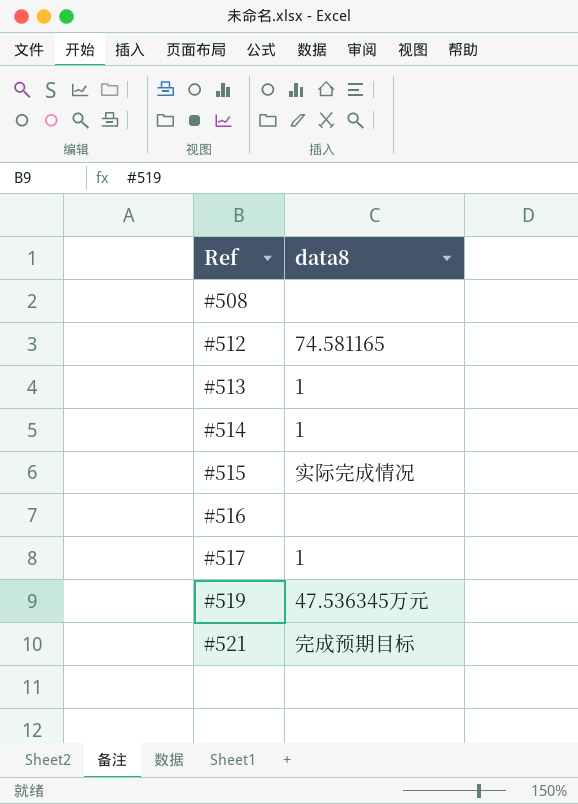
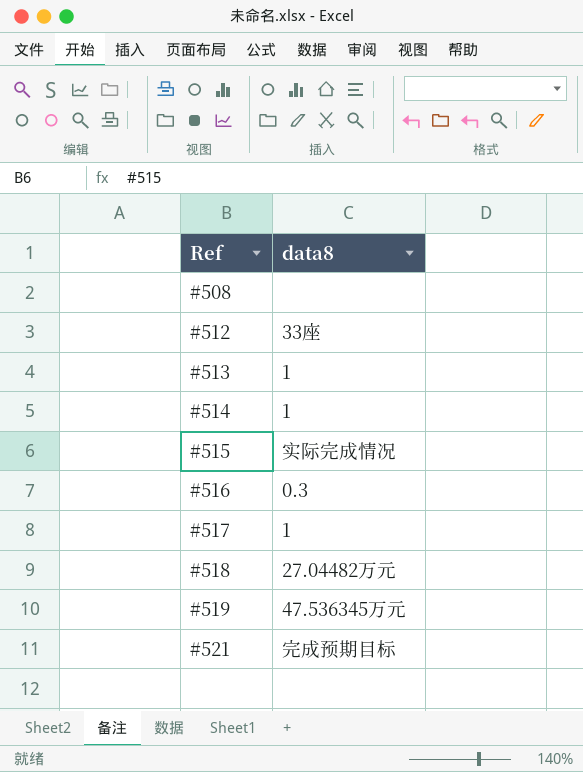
#512 | data8: 74.581165 -> 33座
#516 | data8: none -> 0.3
row #518: none -> 27.04482万元

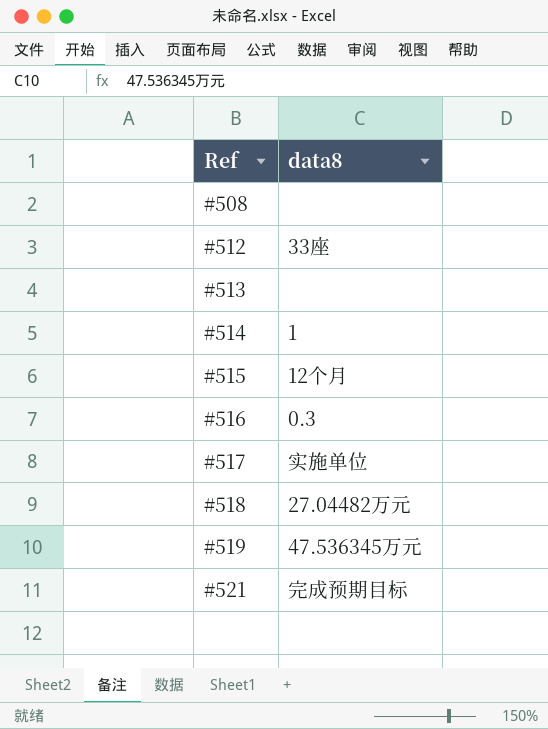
#513 | data8: 1 -> none
#515 | data8: 实际完成情况 -> 12个月
#517 | data8: 1 -> 实施单位

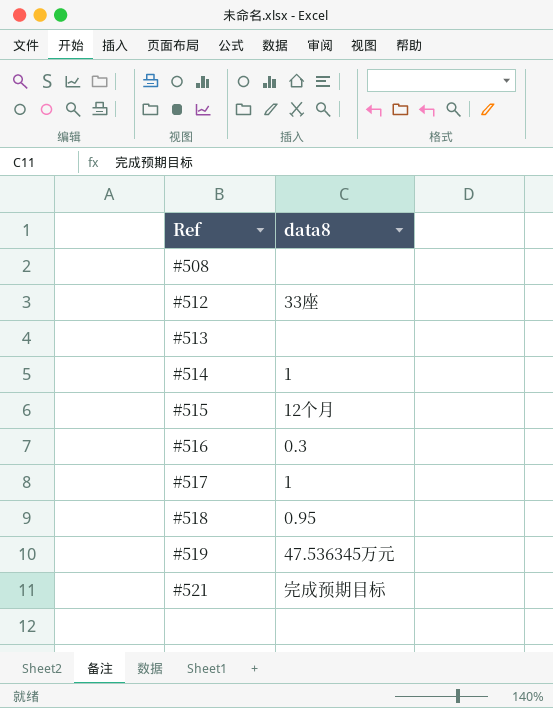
#517 | data8: 实施单位 -> 1
#518 | data8: 27.04482万元 -> 0.95

